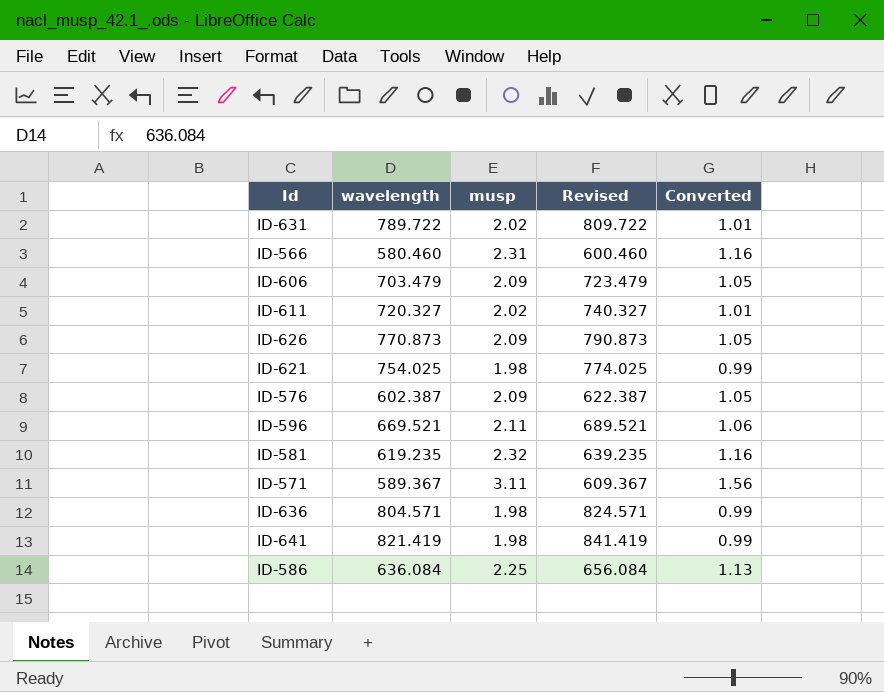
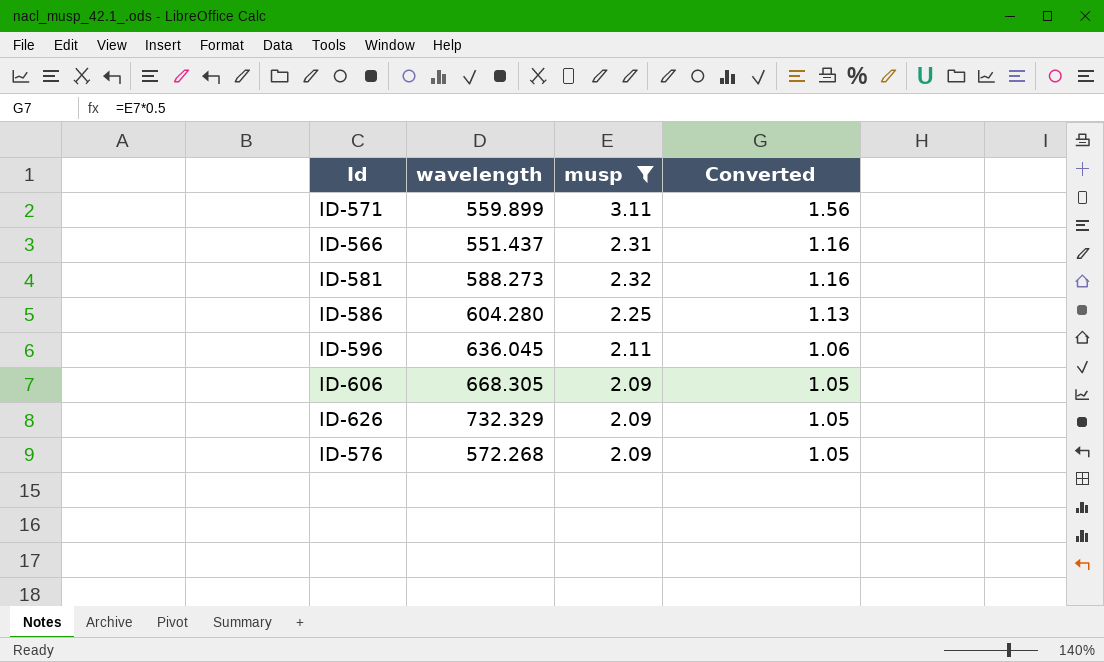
filter: none -> musp >= 2.09
row order: none -> Converted descending
column Revised | formula: [wavelength] + 20 -> none
ID-571 | wavelength: 589.367 -> 559.899
ID-566 | wavelength: 580.460 -> 551.437
ID-581 | wavelength: 619.235 -> 588.273
ID-586 | wavelength: 636.084 -> 604.280
ID-596 | wavelength: 669.521 -> 636.045
ID-606 | wavelength: 703.479 -> 668.305
ID-626 | wavelength: 770.873 -> 732.329
ID-576 | wavelength: 602.387 -> 572.268

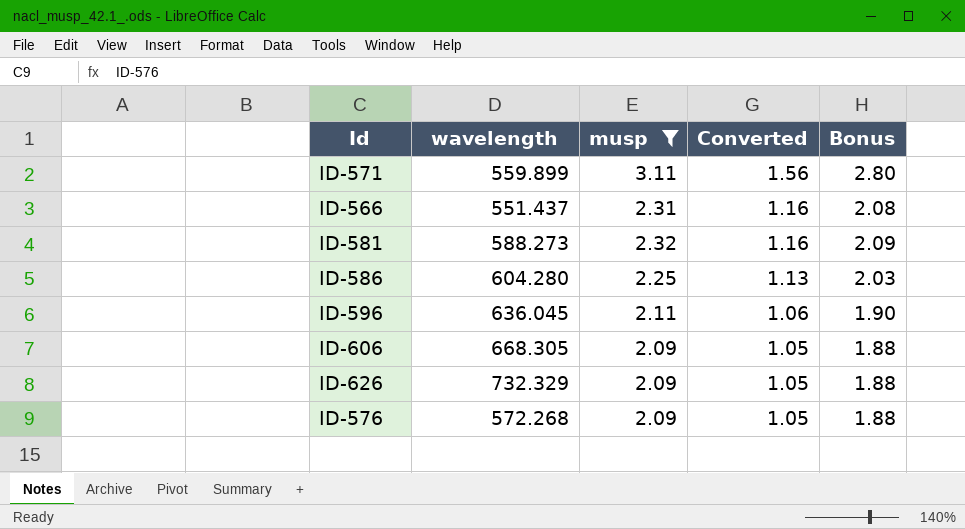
column Bonus | formula: none -> [musp] * 0.9

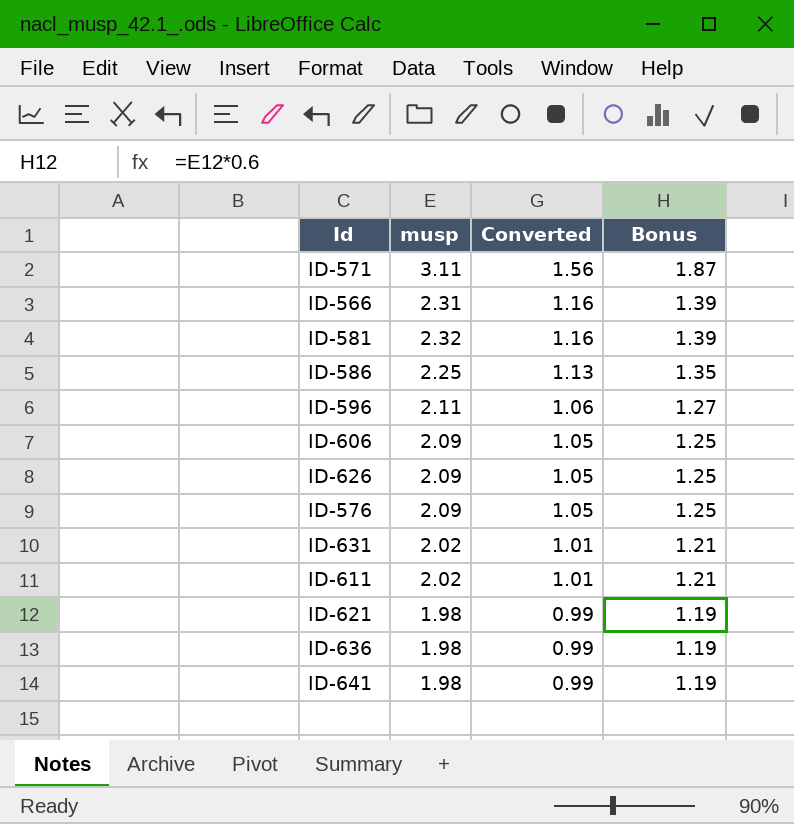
filter: musp >= 2.09 -> none
column wavelength | position: 2 -> none
column Bonus | formula: [musp] * 0.9 -> [musp] * 0.6

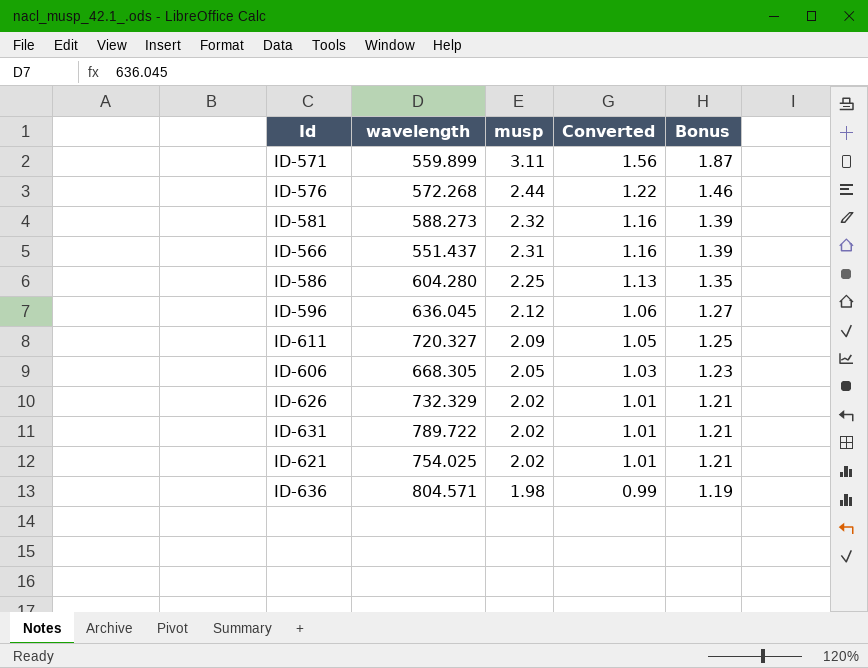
row order: Converted descending -> musp descending
column wavelength | position: none -> 2
row ID-641: 1.98 | 0.99 | 1.19 -> none
ID-576 | musp: 2.09 -> 2.44
ID-576 | Converted: 1.05 -> 1.22
ID-576 | Bonus: 1.25 -> 1.46
ID-596 | musp: 2.11 -> 2.12
ID-611 | musp: 2.02 -> 2.09
ID-611 | Converted: 1.01 -> 1.05
ID-611 | Bonus: 1.21 -> 1.25
ID-606 | musp: 2.09 -> 2.05
ID-606 | Converted: 1.05 -> 1.03
ID-606 | Bonus: 1.25 -> 1.23
ID-626 | musp: 2.09 -> 2.02
ID-626 | Converted: 1.05 -> 1.01
ID-626 | Bonus: 1.25 -> 1.21
ID-621 | musp: 1.98 -> 2.02
ID-621 | Converted: 0.99 -> 1.01
ID-621 | Bonus: 1.19 -> 1.21

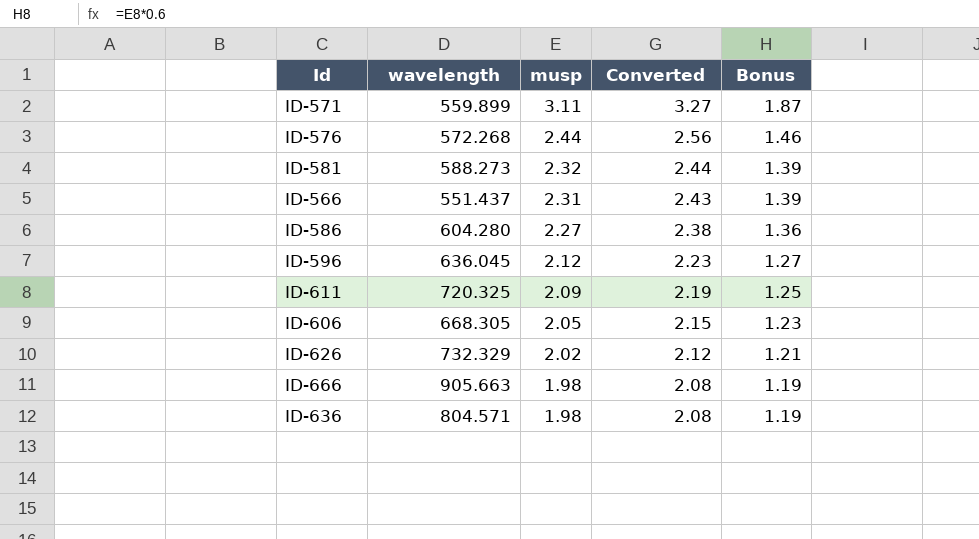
column Converted | formula: [musp] * 0.5 -> [musp] * 1.05
row ID-631: 789.722 | 2.02 | 1.01 | 1.21 -> none
row ID-621: 754.025 | 2.02 | 1.01 | 1.21 -> none
ID-586 | musp: 2.25 -> 2.27
ID-586 | Bonus: 1.35 -> 1.36
ID-611 | wavelength: 720.327 -> 720.325
row ID-666: none -> 905.663 | 1.98 | 2.08 | 1.19

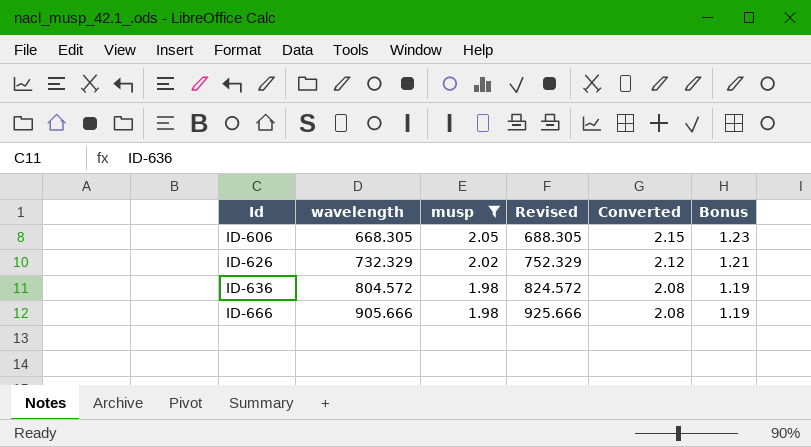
filter: none -> musp <= 2.05
row order: musp descending -> Id ascending
column Revised | formula: none -> [wavelength] + 20
ID-636 | wavelength: 804.571 -> 804.572
ID-666 | wavelength: 905.663 -> 905.666

